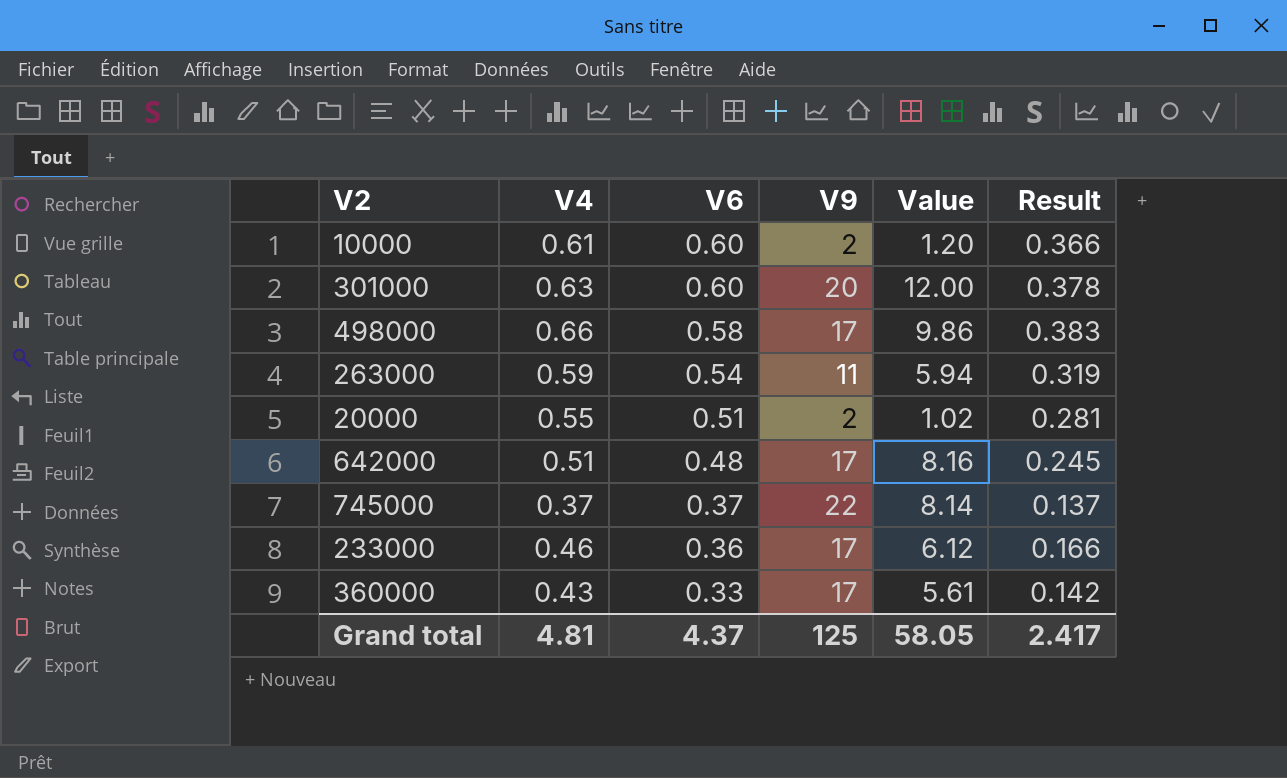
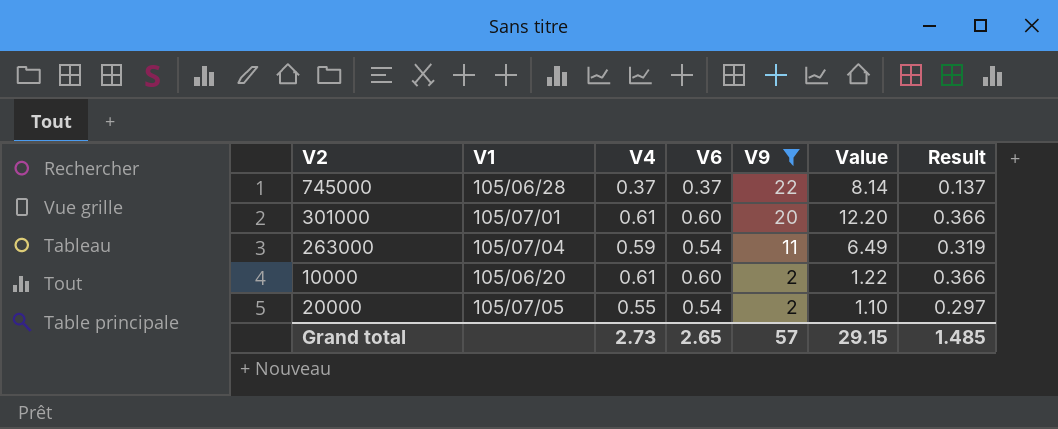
filter: none -> V9 != 17
row order: V6 descending -> V9 descending
column V1 | position: none -> 2
column Value | formula: [V6] * [V9] -> [V4] * [V9]
301000 | V4: 0.63 -> 0.61
301000 | Result: 0.378 -> 0.366
20000 | V6: 0.51 -> 0.54
20000 | Result: 0.281 -> 0.297
Grand total | V4: 4.81 -> 2.73
Grand total | V6: 4.37 -> 2.65
Grand total | V9: 125 -> 57
Grand total | Value: 58.05 -> 29.15
Grand total | Result: 2.417 -> 1.485

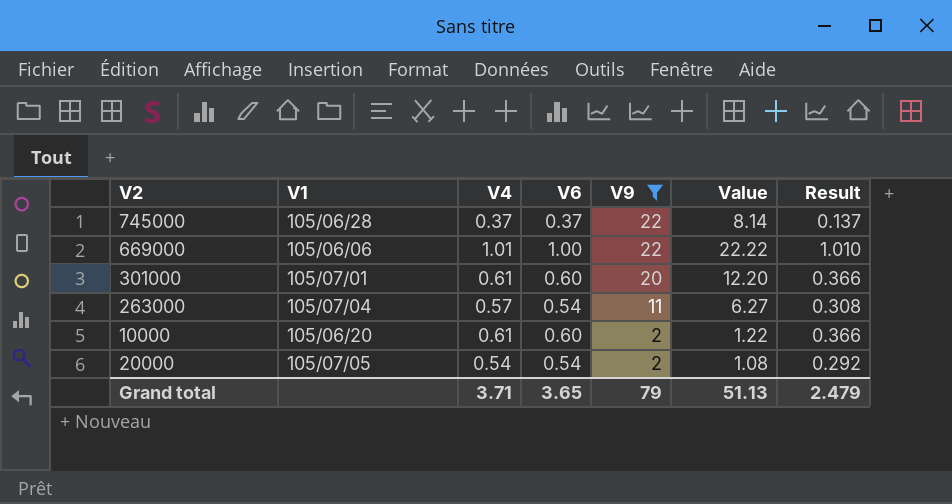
row 669000: none -> 105/06/06 | 1.01 | 1.00 | 22 | 22.22 | 1.010
263000 | V4: 0.59 -> 0.57
263000 | Value: 6.49 -> 6.27
263000 | Result: 0.319 -> 0.308
20000 | V4: 0.55 -> 0.54
20000 | Value: 1.10 -> 1.08
20000 | Result: 0.297 -> 0.292
Grand total | V4: 2.73 -> 3.71
Grand total | V6: 2.65 -> 3.65
Grand total | V9: 57 -> 79
Grand total | Value: 29.15 -> 51.13
Grand total | Result: 1.485 -> 2.479

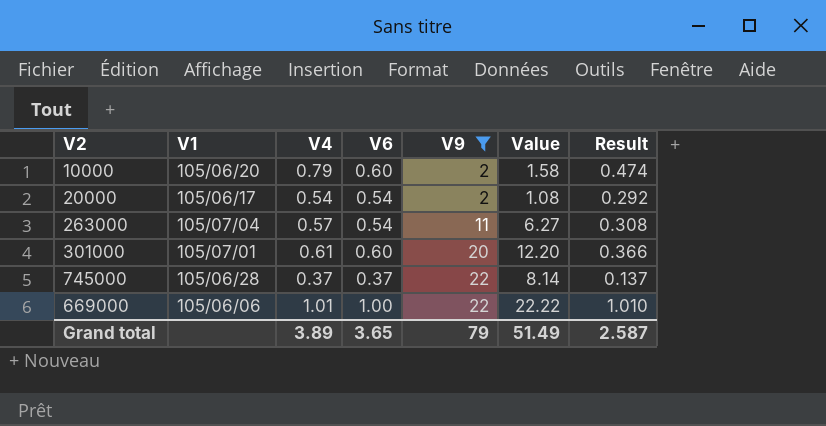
row order: V9 descending -> V9 ascending
10000 | V4: 0.61 -> 0.79
10000 | Value: 1.22 -> 1.58
10000 | Result: 0.366 -> 0.474
20000 | V1: 105/07/05 -> 105/06/17
Grand total | V4: 3.71 -> 3.89
Grand total | Value: 51.13 -> 51.49
Grand total | Result: 2.479 -> 2.587

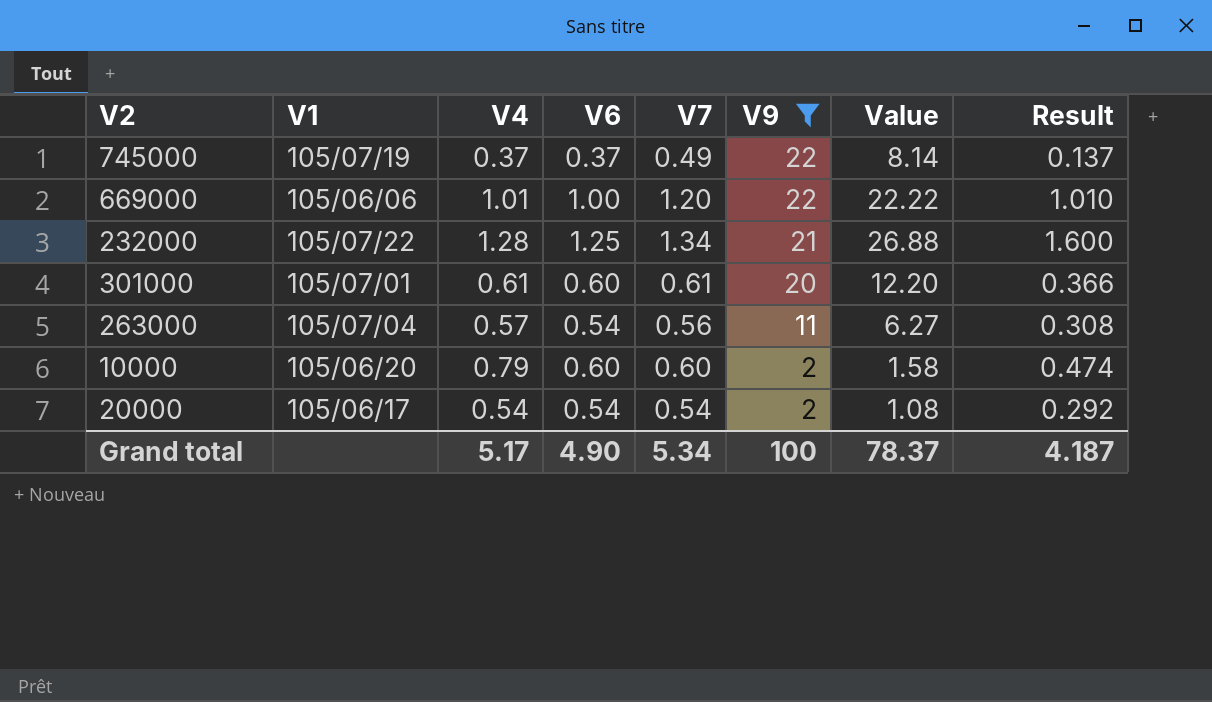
row order: V9 ascending -> V9 descending
column V7 | position: none -> 5
745000 | V1: 105/06/28 -> 105/07/19
row 232000: none -> 105/07/22 | 1.28 | 1.25 | 1.34 | 21 | 26.88 | 1.600
Grand total | V4: 3.89 -> 5.17
Grand total | V6: 3.65 -> 4.90
Grand total | V9: 79 -> 100
Grand total | Value: 51.49 -> 78.37
Grand total | Result: 2.587 -> 4.187

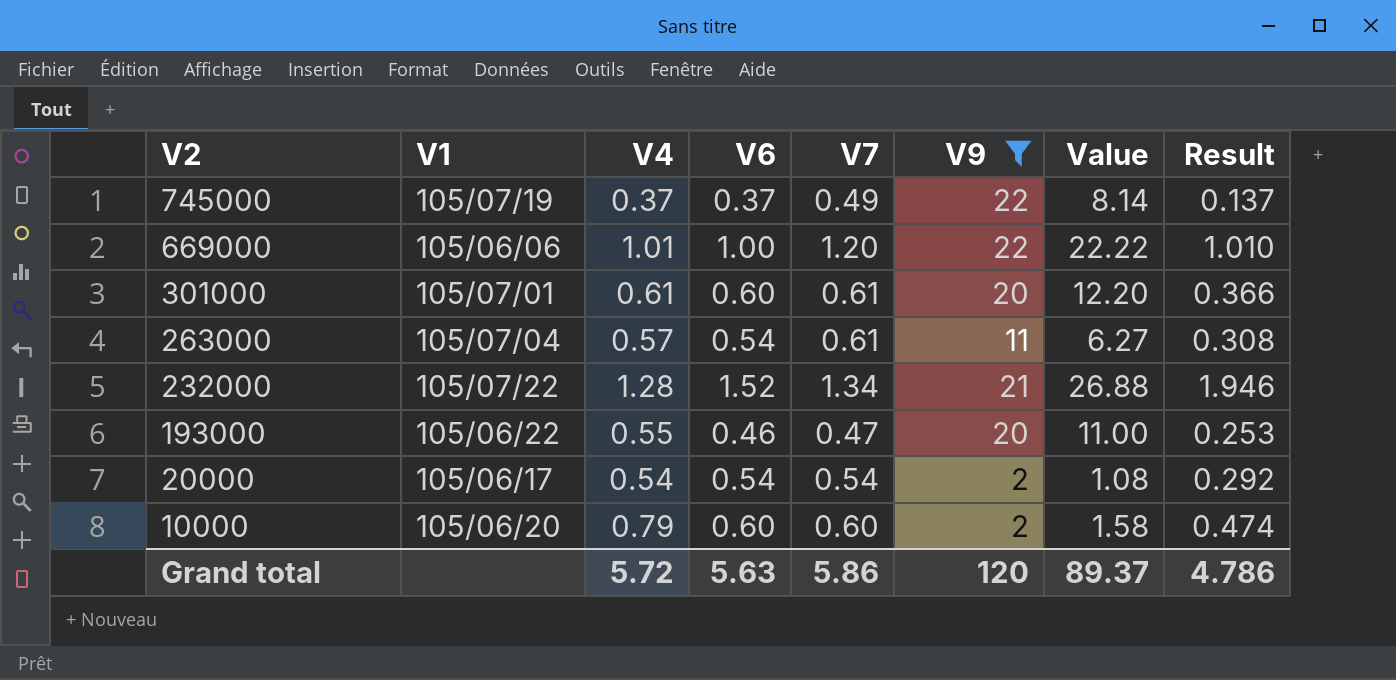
row order: V9 descending -> V2 descending
263000 | V7: 0.56 -> 0.61
232000 | V6: 1.25 -> 1.52
232000 | Result: 1.600 -> 1.946
row 193000: none -> 105/06/22 | 0.55 | 0.46 | 0.47 | 20 | 11.00 | 0.253
Grand total | V4: 5.17 -> 5.72
Grand total | V6: 4.90 -> 5.63
Grand total | V7: 5.34 -> 5.86
Grand total | V9: 100 -> 120
Grand total | Value: 78.37 -> 89.37
Grand total | Result: 4.187 -> 4.786

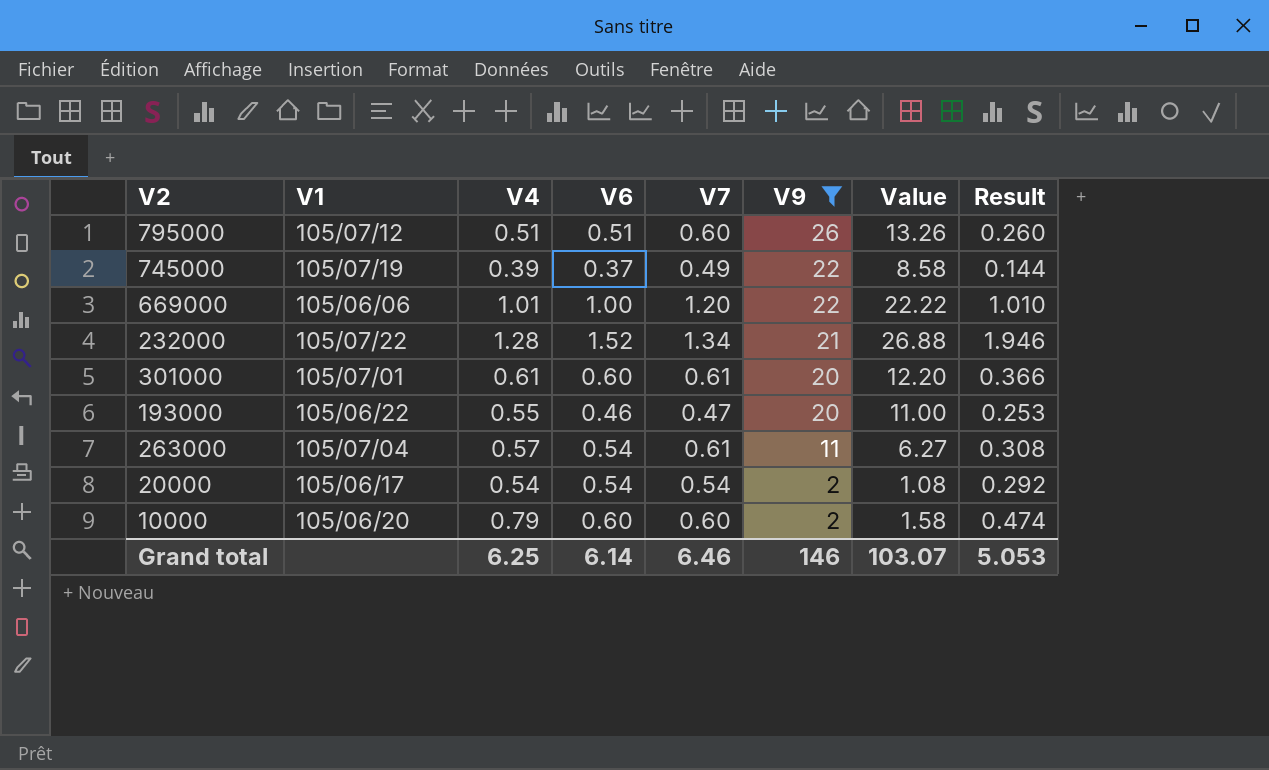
row order: V2 descending -> V9 descending
row 795000: none -> 105/07/12 | 0.51 | 0.51 | 0.60 | 26 | 13.26 | 0.260
745000 | V4: 0.37 -> 0.39
745000 | Value: 8.14 -> 8.58
745000 | Result: 0.137 -> 0.144
Grand total | V4: 5.72 -> 6.25
Grand total | V6: 5.63 -> 6.14
Grand total | V7: 5.86 -> 6.46
Grand total | V9: 120 -> 146
Grand total | Value: 89.37 -> 103.07
Grand total | Result: 4.786 -> 5.053

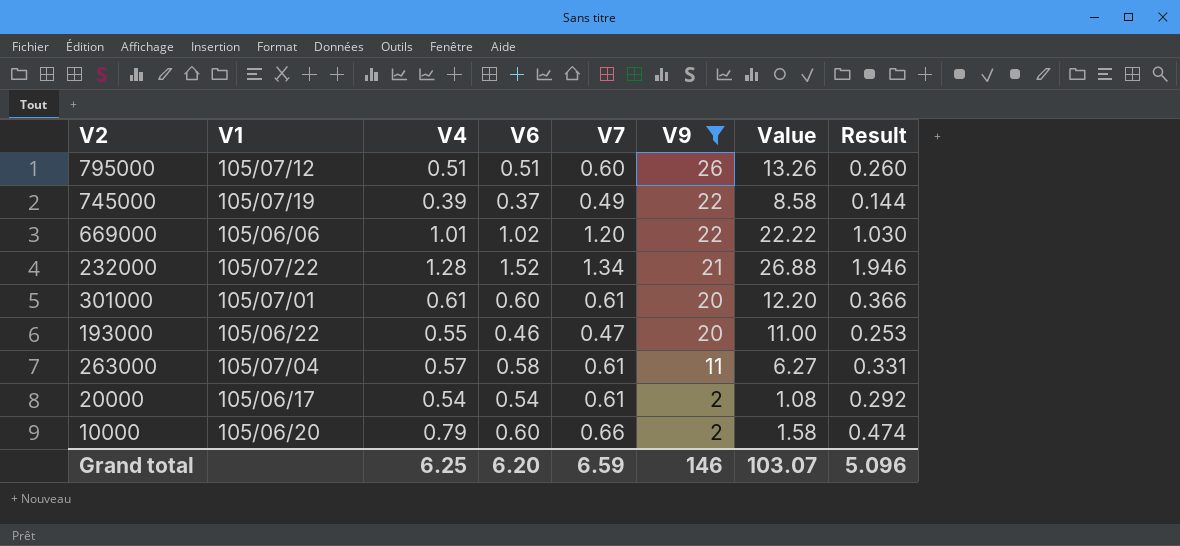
669000 | V6: 1.00 -> 1.02
669000 | Result: 1.010 -> 1.030
263000 | V6: 0.54 -> 0.58
263000 | Result: 0.308 -> 0.331
20000 | V7: 0.54 -> 0.61
10000 | V7: 0.60 -> 0.66
Grand total | V6: 6.14 -> 6.20
Grand total | V7: 6.46 -> 6.59
Grand total | Result: 5.053 -> 5.096

